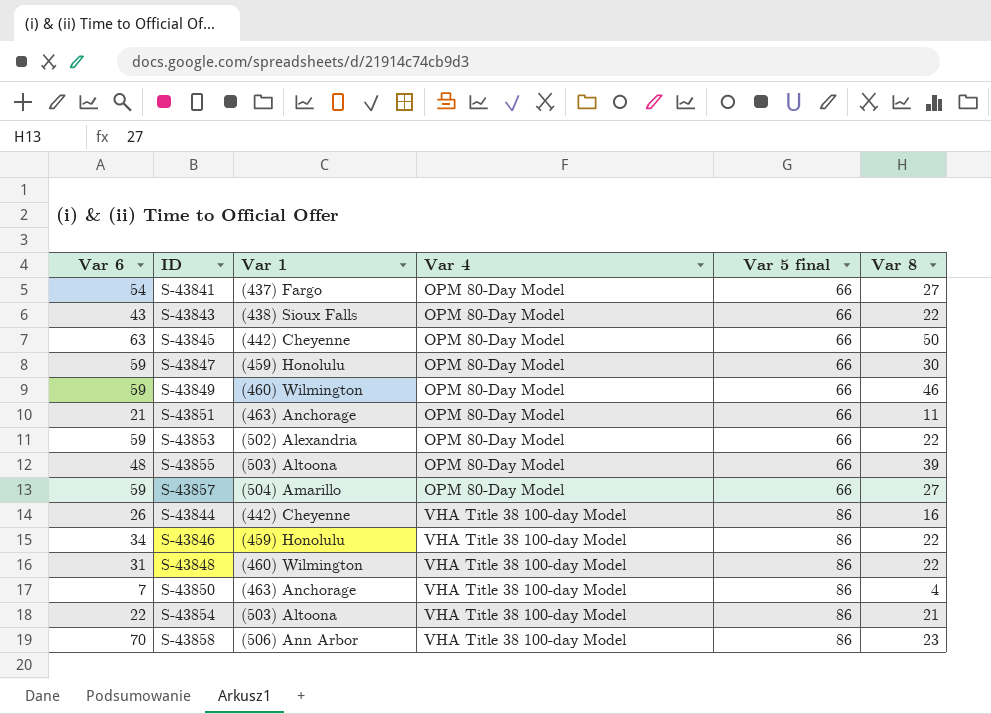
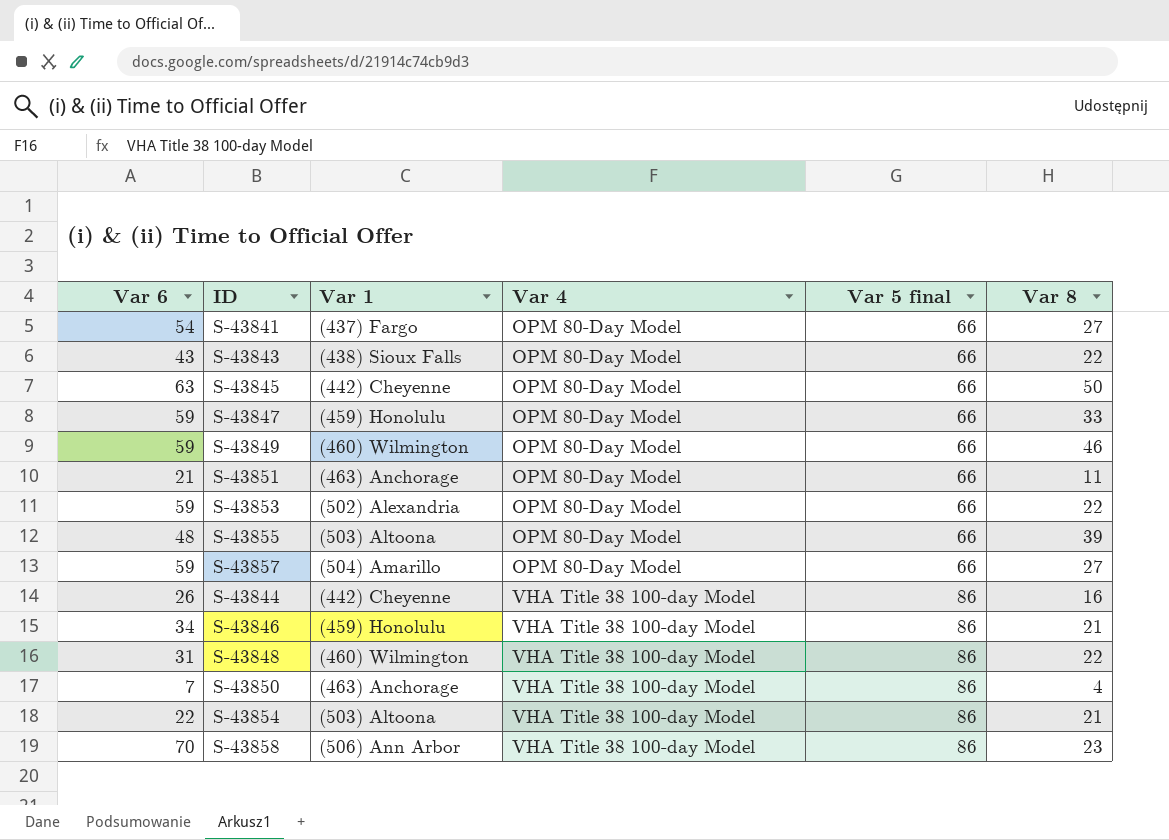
S-43847 | Var 8: 30 -> 33
S-43846 | Var 8: 22 -> 21

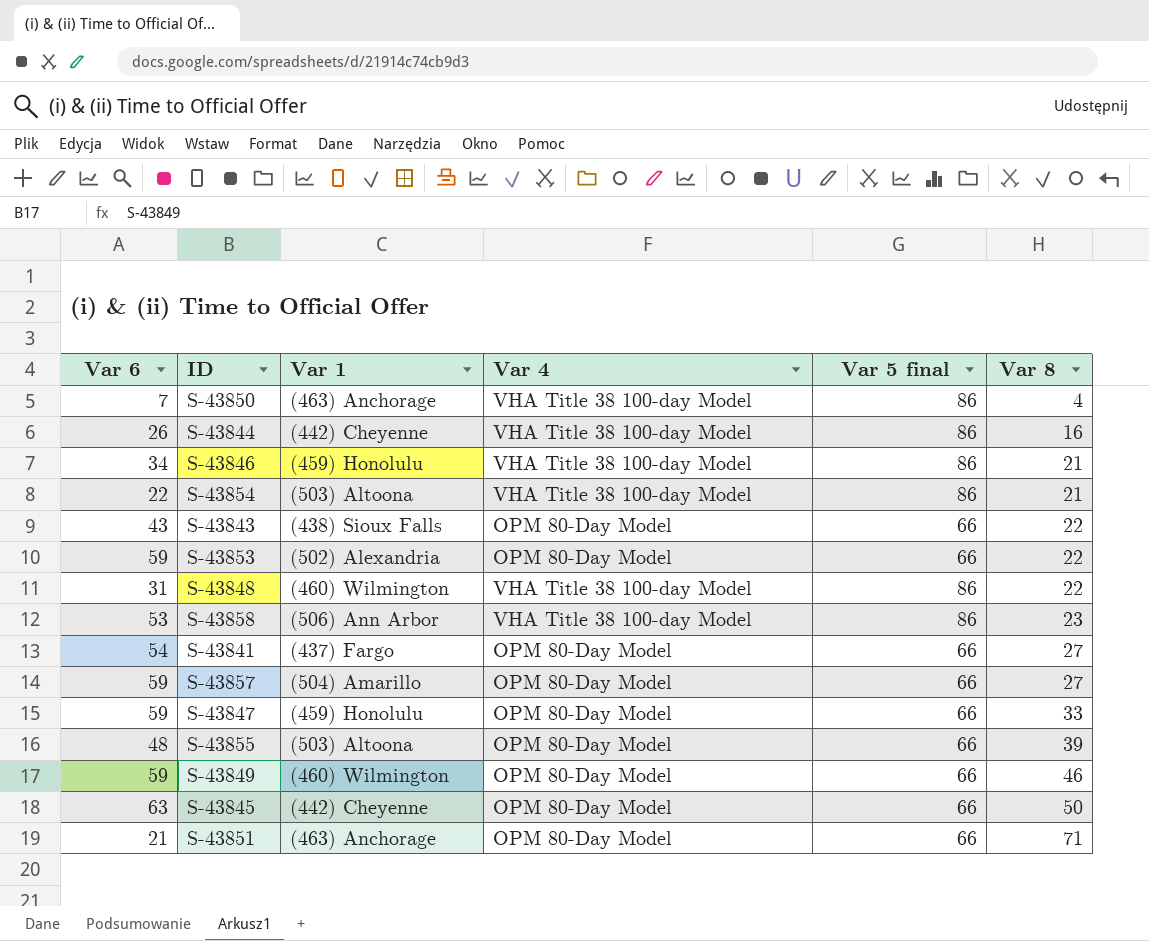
row order: Var 4 ascending -> Var 8 ascending
S-43858 | Var 6: 70 -> 53
S-43851 | Var 8: 11 -> 71

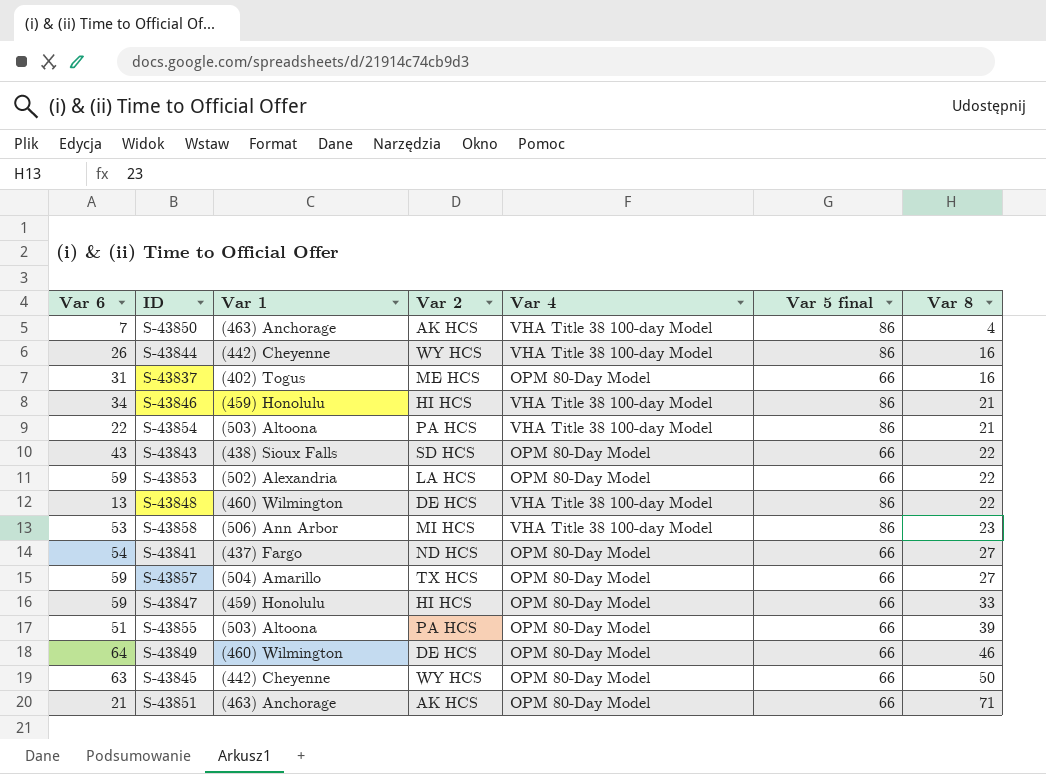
column Var 2 | position: none -> 4
row S-43837: none -> 31 | (402) Togus | ME HCS | OPM 80-Day Model | 66 | 16
S-43848 | Var 6: 31 -> 13
S-43855 | Var 6: 48 -> 51
S-43849 | Var 6: 59 -> 64

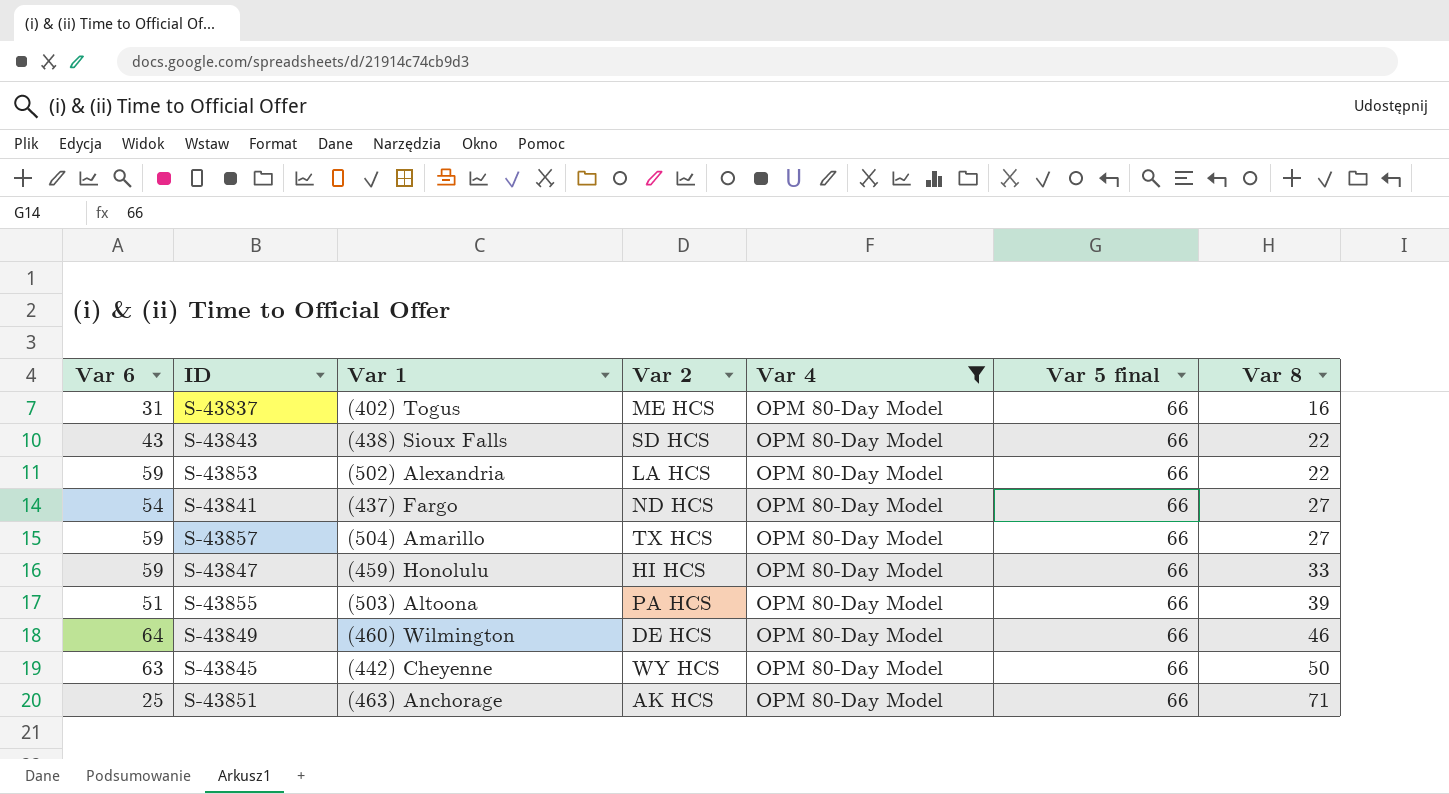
filter: none -> Var 4 = OPM 80-Day Model
S-43851 | Var 6: 21 -> 25

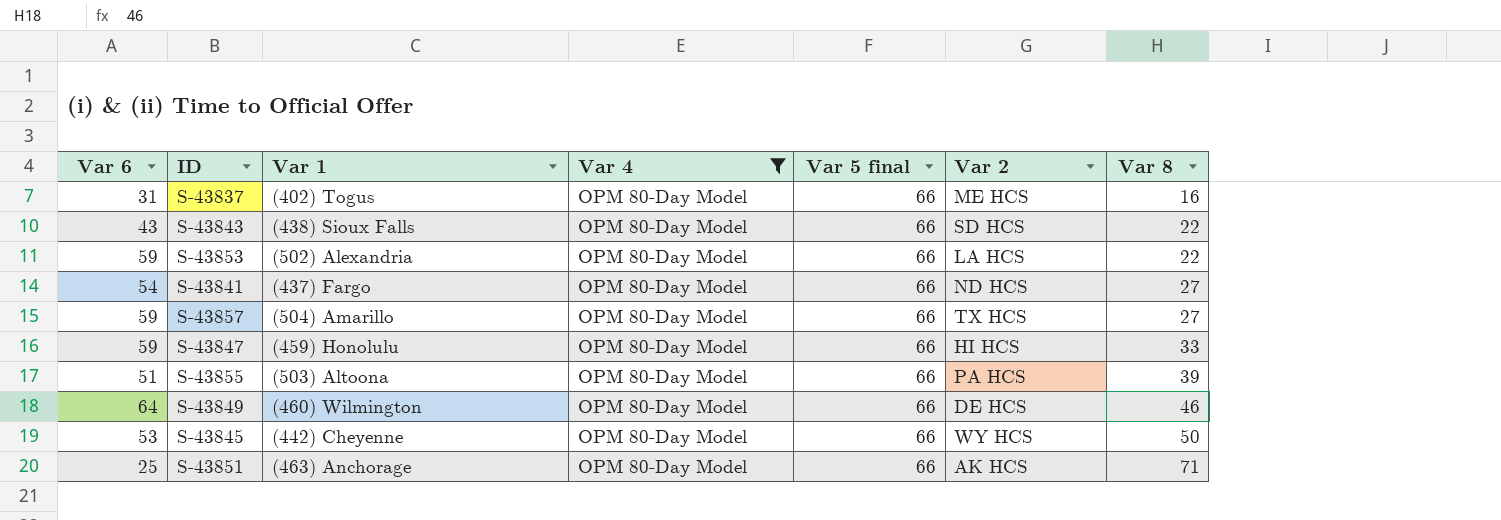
column Var 2 | position: 4 -> 6
S-43845 | Var 6: 63 -> 53

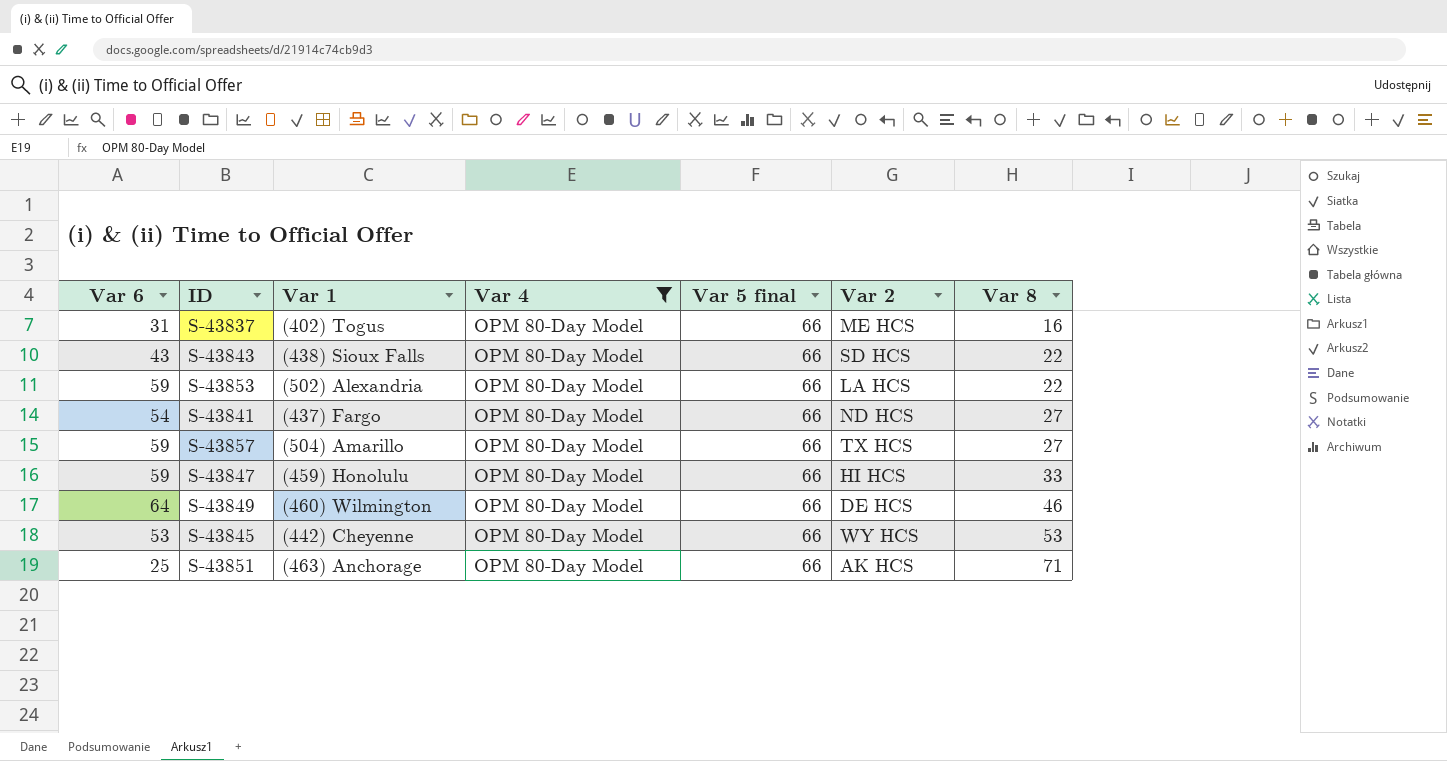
row S-43855: 51 | (503) Altoona | OPM 80-Day Model | 66 | PA HCS | 39 -> none
S-43845 | Var 8: 50 -> 53

